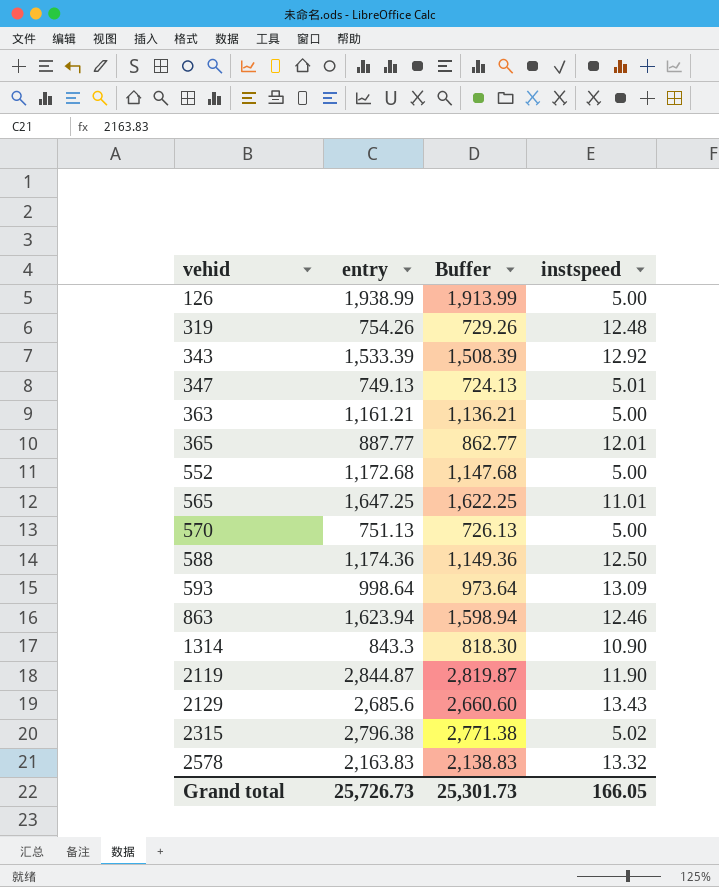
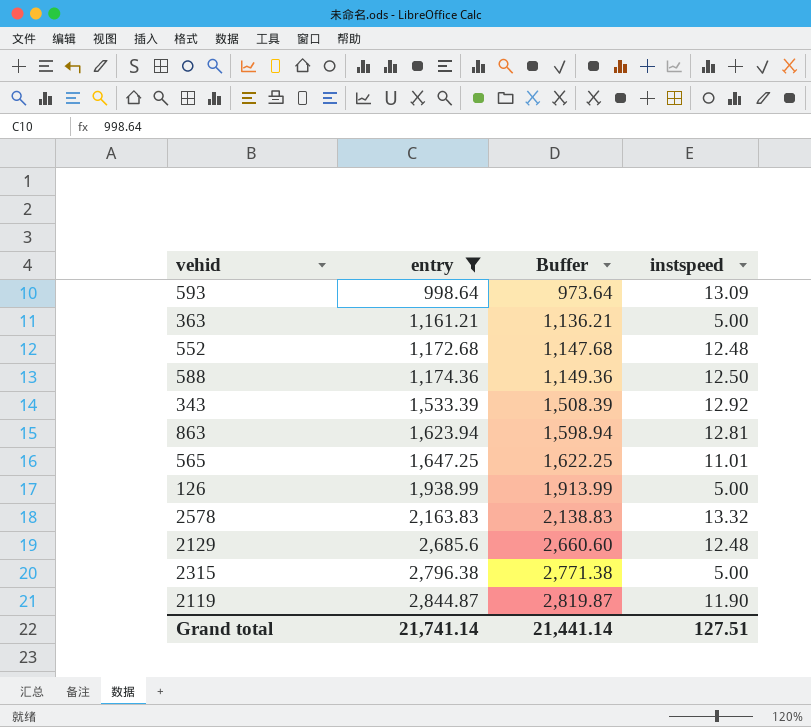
filter: none -> entry >= 998.64
row order: vehid ascending -> entry ascending
552 | instspeed: 5.00 -> 12.48
863 | instspeed: 12.46 -> 12.81
2129 | instspeed: 13.43 -> 12.48
2315 | instspeed: 5.02 -> 5.00
Grand total | entry: 25,726.73 -> 21,741.14
Grand total | Buffer: 25,301.73 -> 21,441.14
Grand total | instspeed: 166.05 -> 127.51

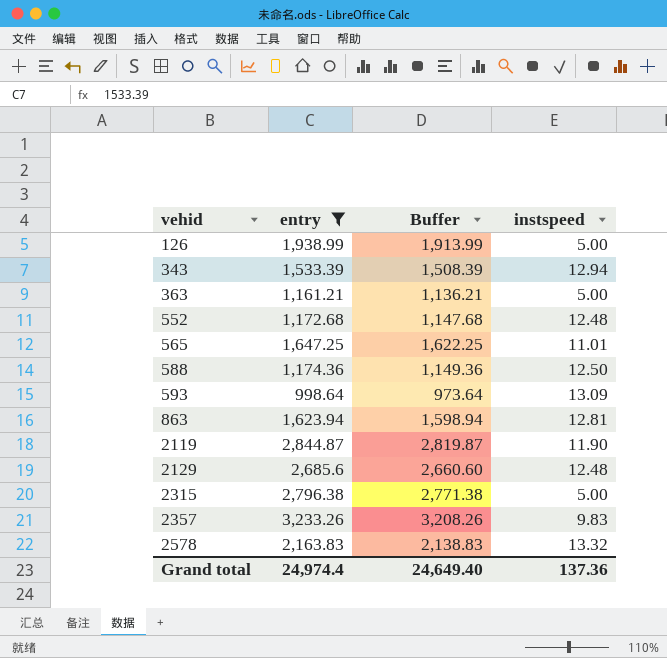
row order: entry ascending -> vehid ascending
343 | instspeed: 12.92 -> 12.94
row 2357: none -> 3,233.26 | 3,208.26 | 9.83
Grand total | entry: 21,741.14 -> 24,974.4
Grand total | Buffer: 21,441.14 -> 24,649.40
Grand total | instspeed: 127.51 -> 137.36

